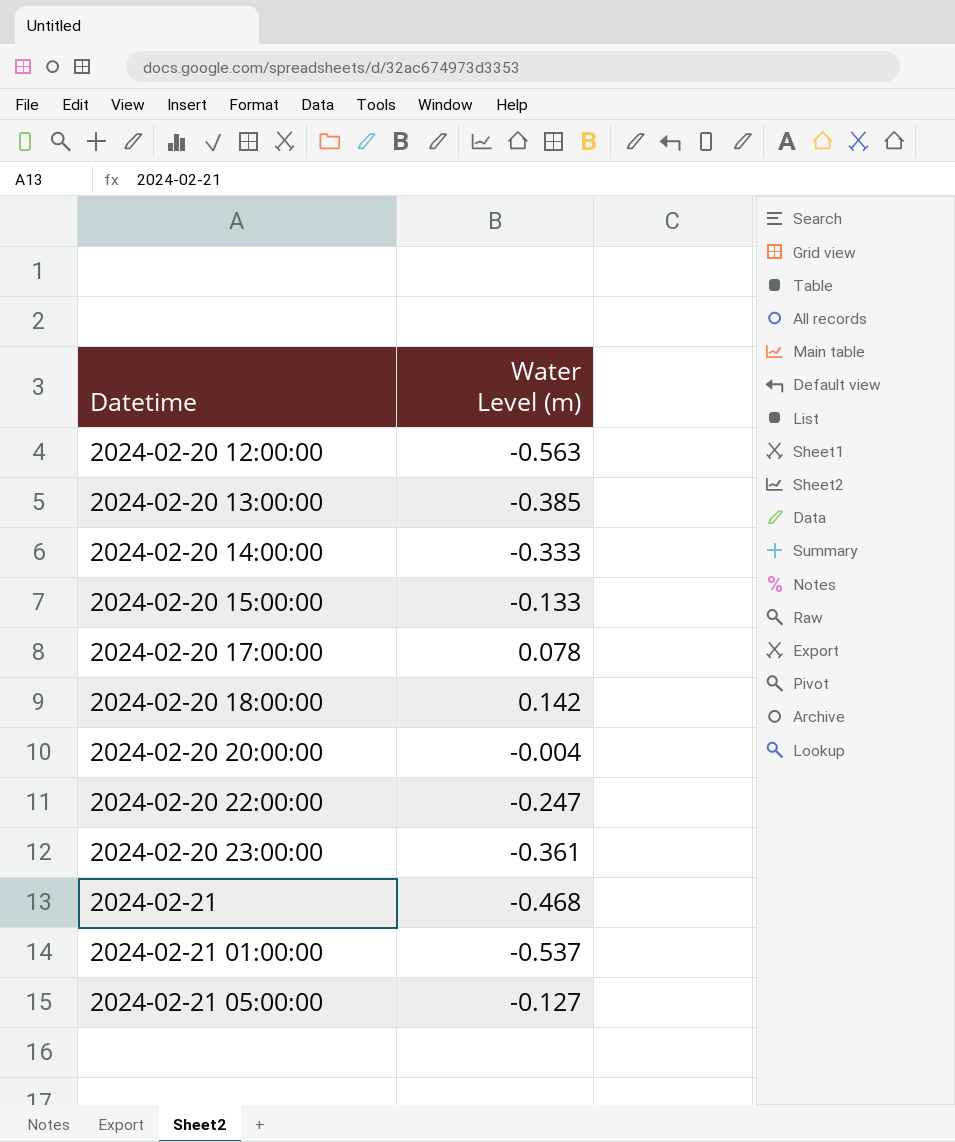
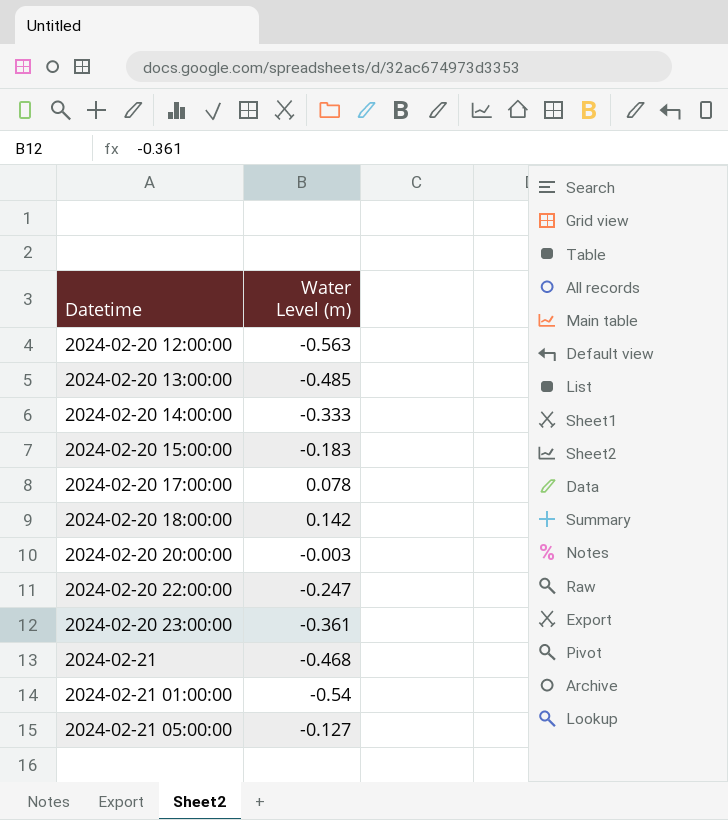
2024-02-20 13:00:00 | Water Level (m): -0.385 -> -0.485
2024-02-20 15:00:00 | Water Level (m): -0.133 -> -0.183
2024-02-20 20:00:00 | Water Level (m): -0.004 -> -0.003
2024-02-21 01:00:00 | Water Level (m): -0.537 -> -0.54

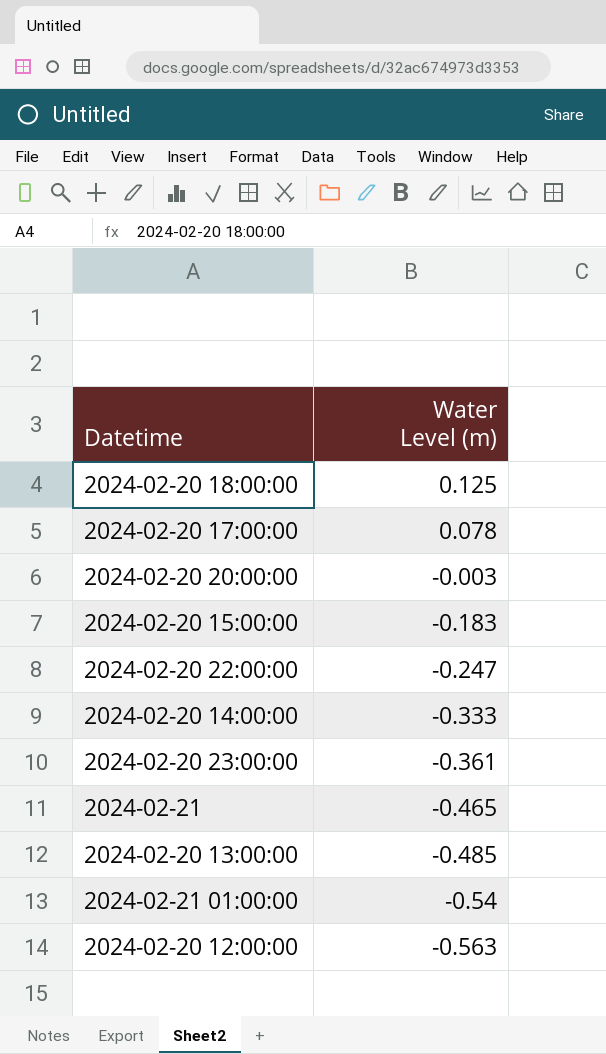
row order: Datetime ascending -> Water Level (m) descending
row 2024-02-21 05:00:00: -0.127 -> none
2024-02-20 18:00:00 | Water Level (m): 0.142 -> 0.125
2024-02-21 | Water Level (m): -0.468 -> -0.465

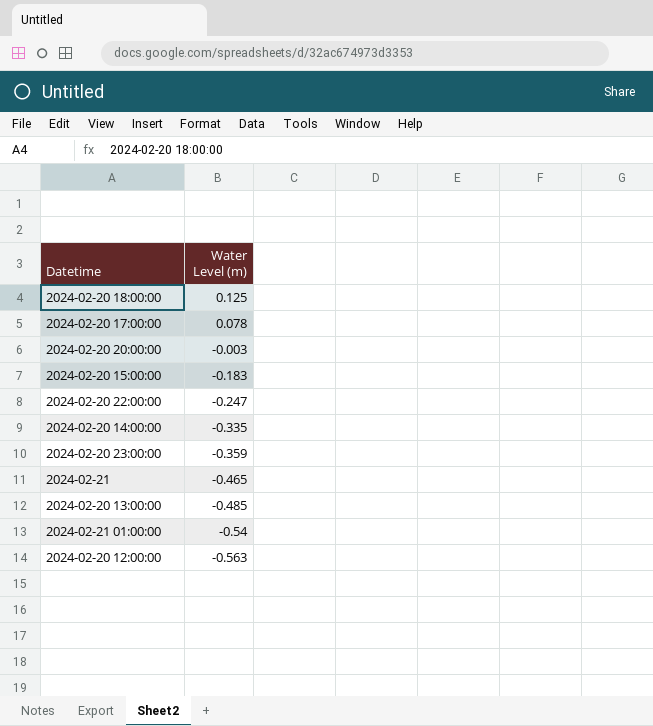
2024-02-20 14:00:00 | Water Level (m): -0.333 -> -0.335
2024-02-20 23:00:00 | Water Level (m): -0.361 -> -0.359

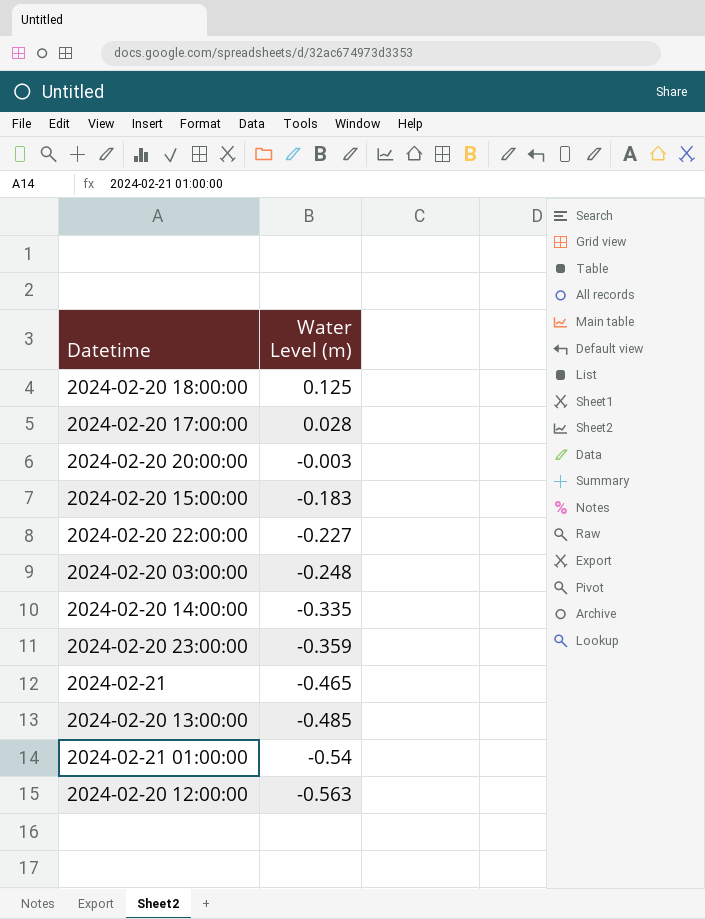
2024-02-20 17:00:00 | Water Level (m): 0.078 -> 0.028
2024-02-20 22:00:00 | Water Level (m): -0.247 -> -0.227
row 2024-02-20 03:00:00: none -> -0.248

